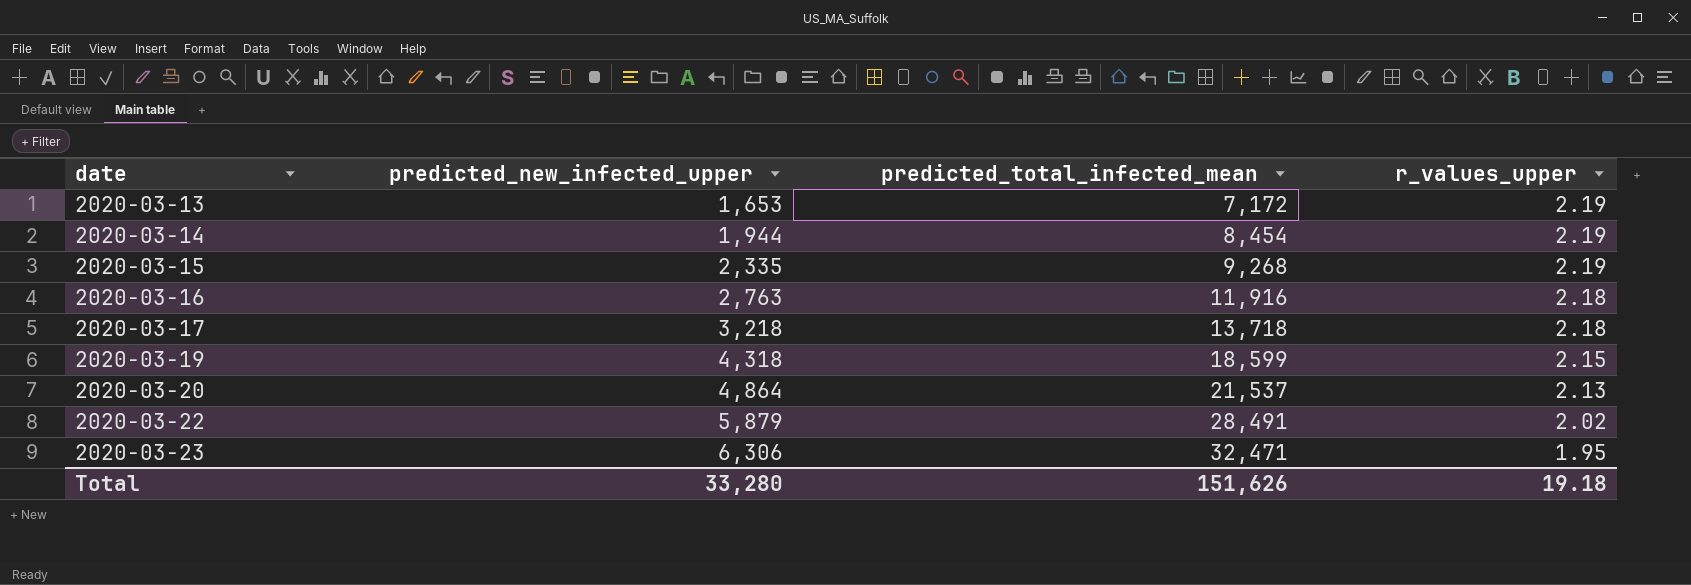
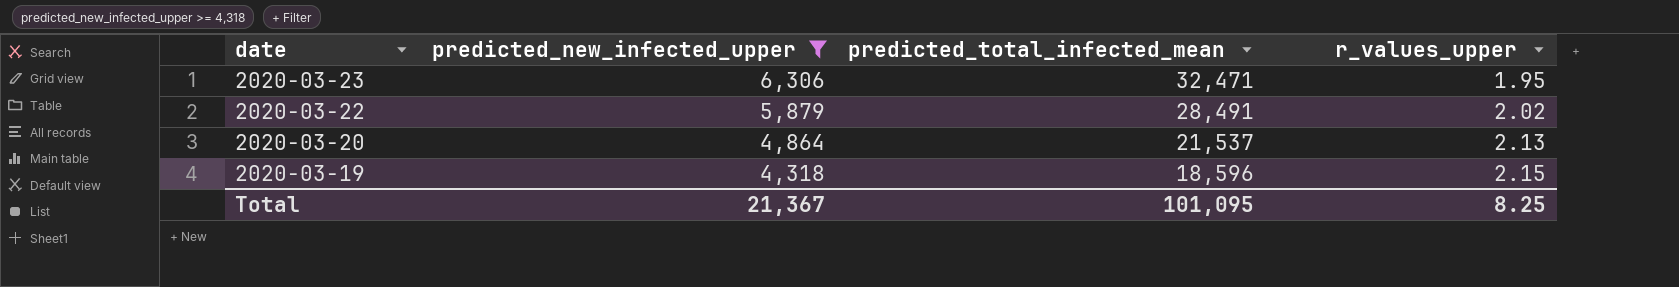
filter: none -> predicted_new_infected_upper >= 4,318
row order: date ascending -> date descending
2020-03-19 | predicted_total_infected_mean: 18,599 -> 18,596
Total | predicted_new_infected_upper: 33,280 -> 21,367
Total | predicted_total_infected_mean: 151,626 -> 101,095
Total | r_values_upper: 19.18 -> 8.25

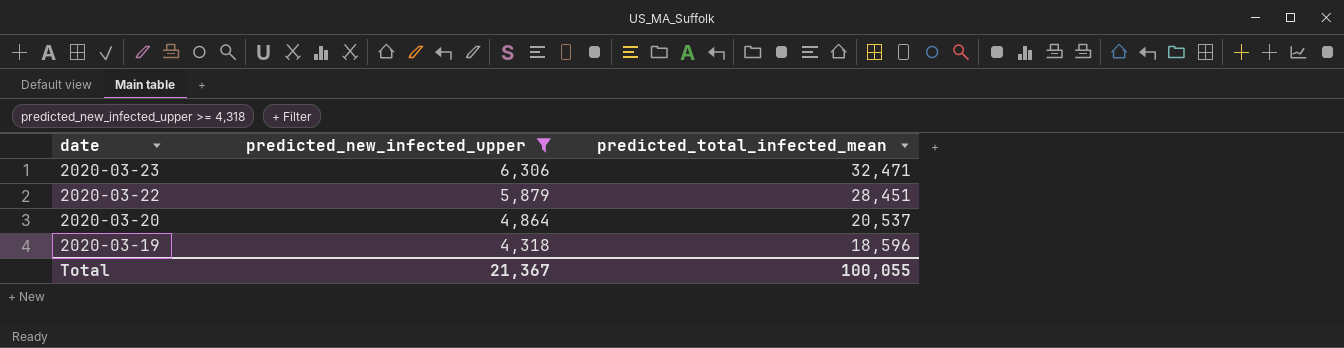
column r_values_upper | position: 4 -> none
2020-03-22 | predicted_total_infected_mean: 28,491 -> 28,451
2020-03-20 | predicted_total_infected_mean: 21,537 -> 20,537
Total | predicted_total_infected_mean: 101,095 -> 100,055

